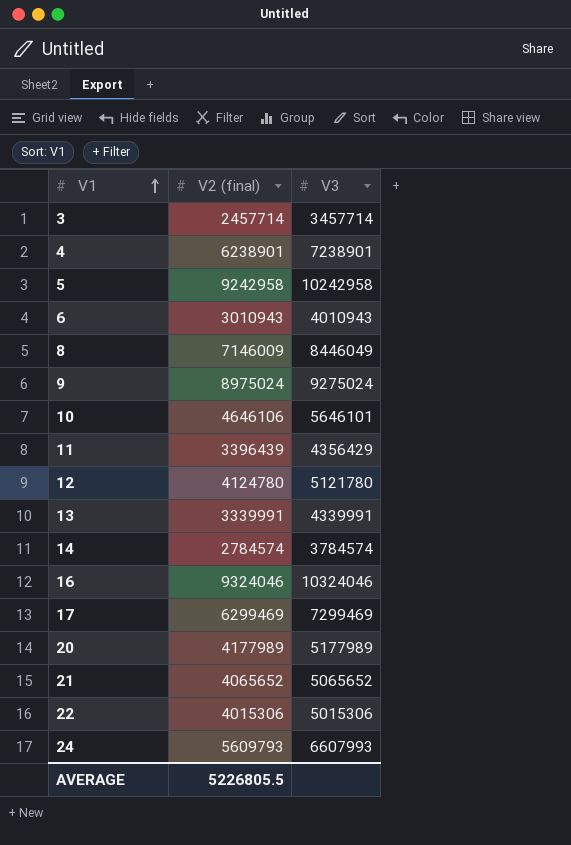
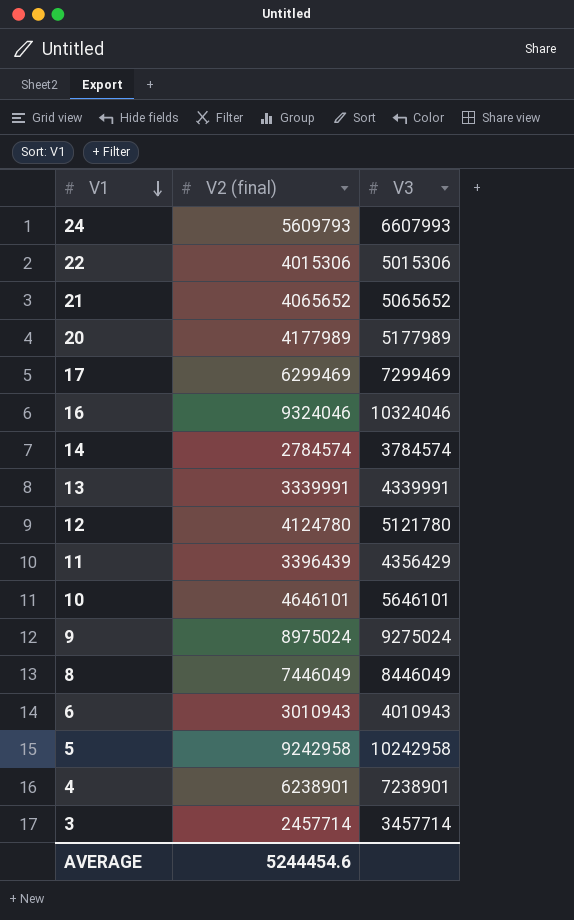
row order: V1 ascending -> V1 descending
10 | V2 (final): 4646106 -> 4646101
8 | V2 (final): 7146009 -> 7446049
AVERAGE | V2 (final): 5226805.5 -> 5244454.6

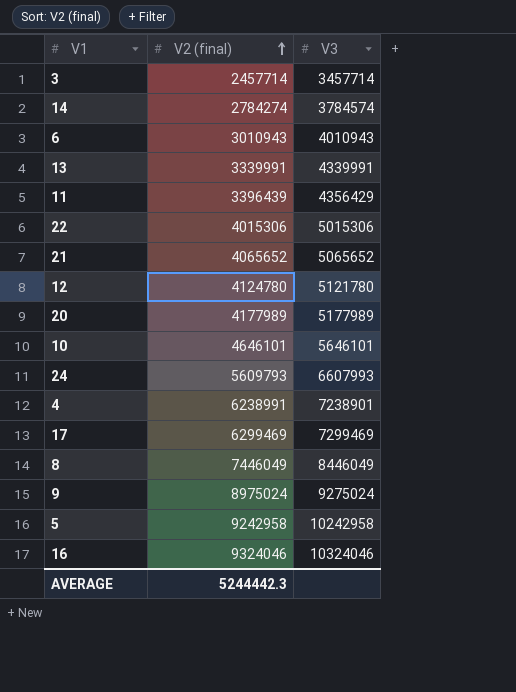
row order: V1 descending -> V2 (final) ascending
14 | V2 (final): 2784574 -> 2784274
4 | V2 (final): 6238901 -> 6238991
AVERAGE | V2 (final): 5244454.6 -> 5244442.3

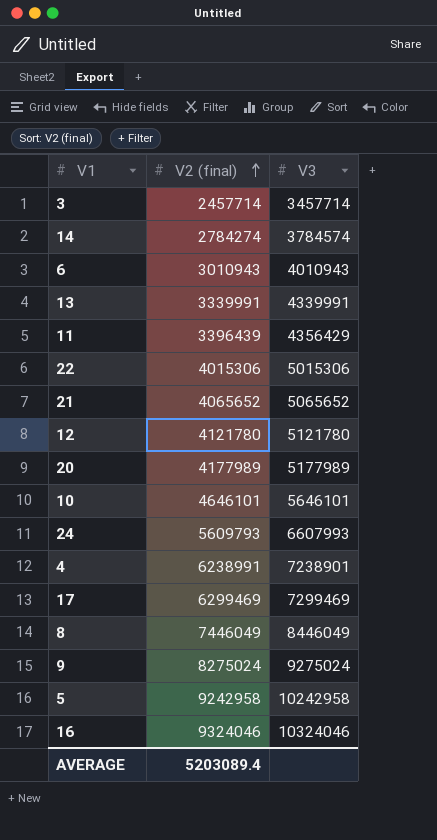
12 | V2 (final): 4124780 -> 4121780
9 | V2 (final): 8975024 -> 8275024
AVERAGE | V2 (final): 5244442.3 -> 5203089.4

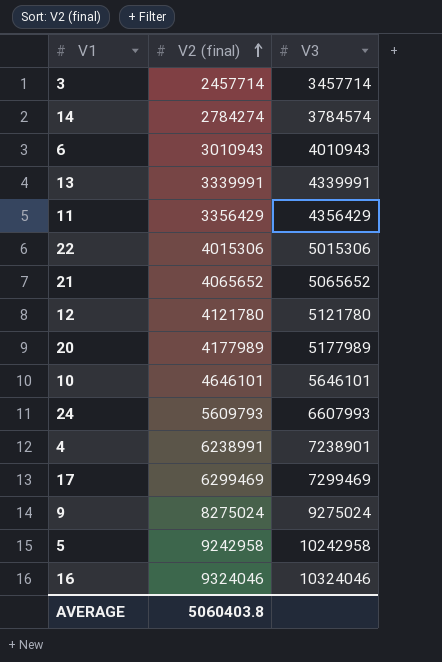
row 8: 7446049 | 8446049 -> none
11 | V2 (final): 3396439 -> 3356429
AVERAGE | V2 (final): 5203089.4 -> 5060403.8

